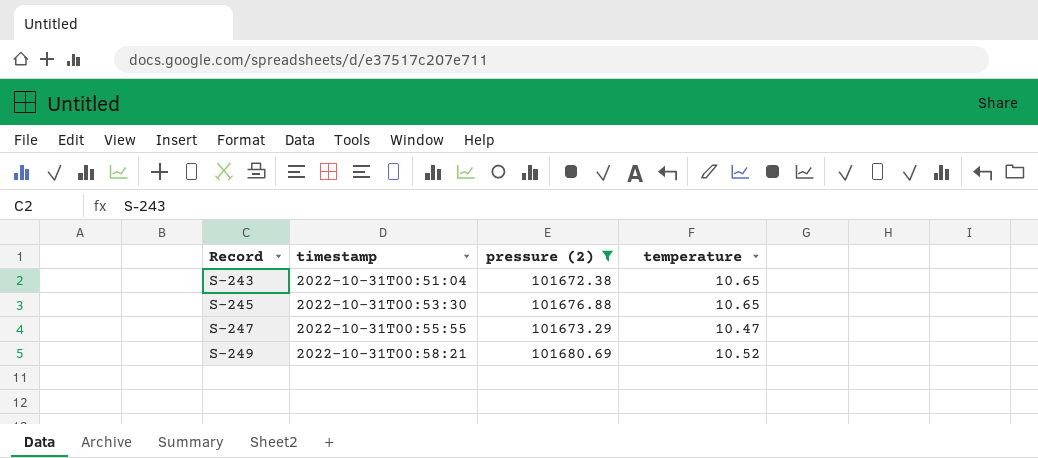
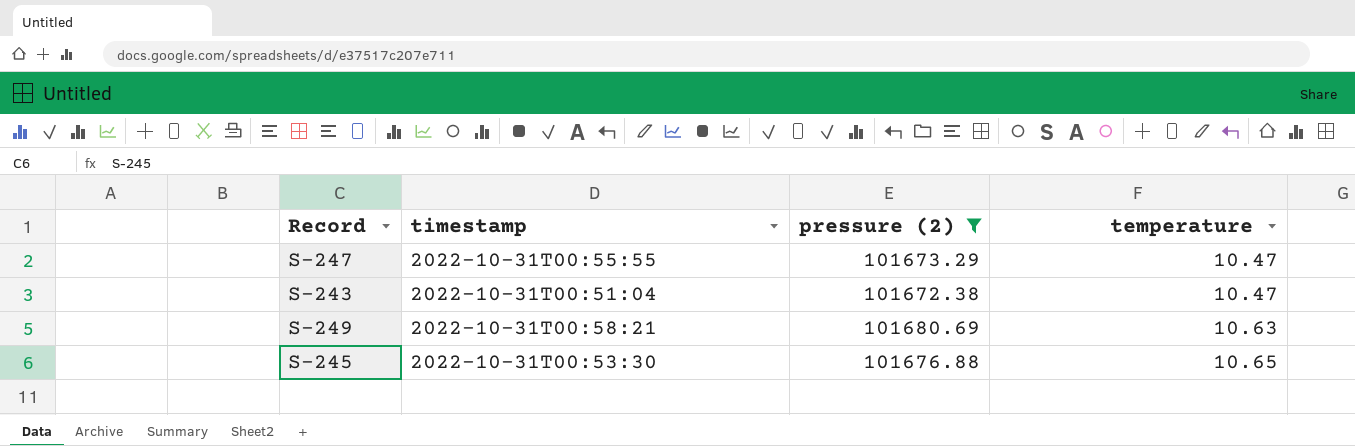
row order: Record ascending -> temperature ascending
S-243 | temperature: 10.65 -> 10.47
S-249 | temperature: 10.52 -> 10.63

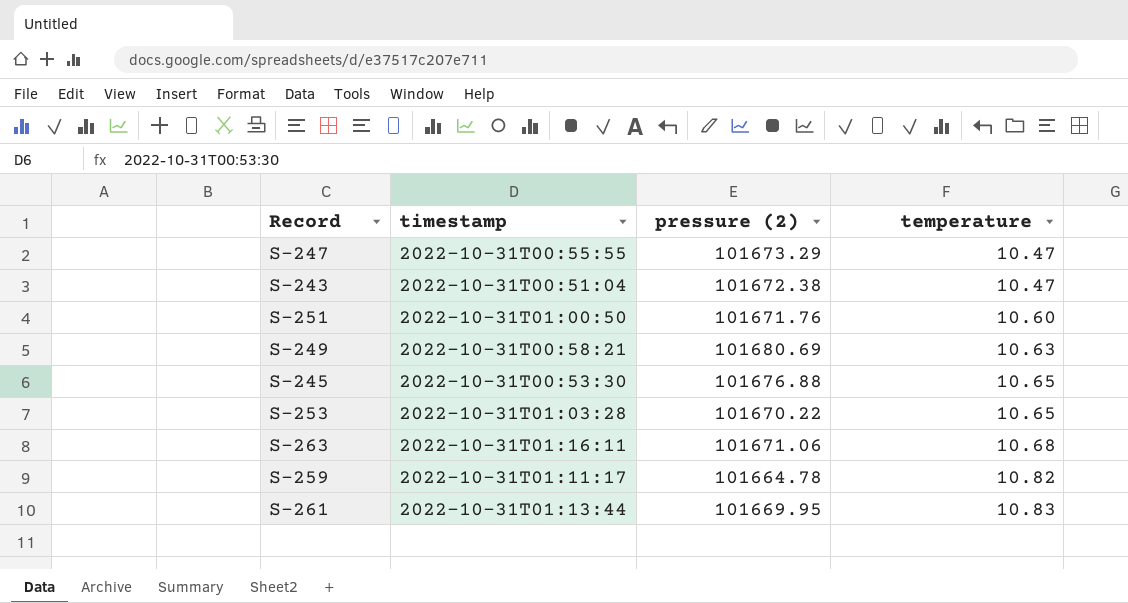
filter: pressure (2) >= 101672.38 -> none

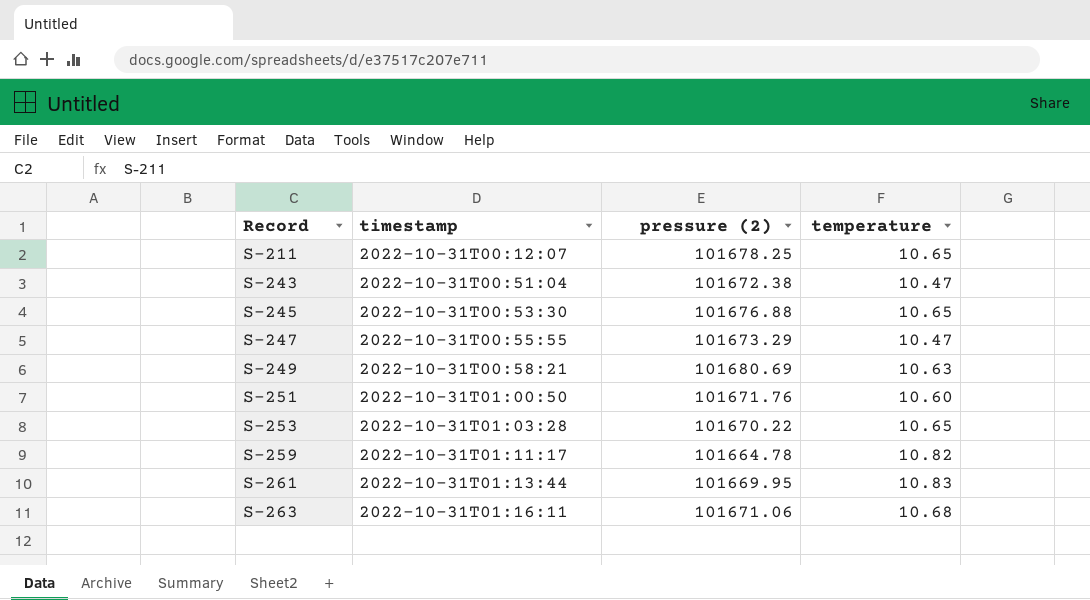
row order: temperature ascending -> Record ascending
row S-211: none -> 2022-10-31T00:12:07 | 101678.25 | 10.65

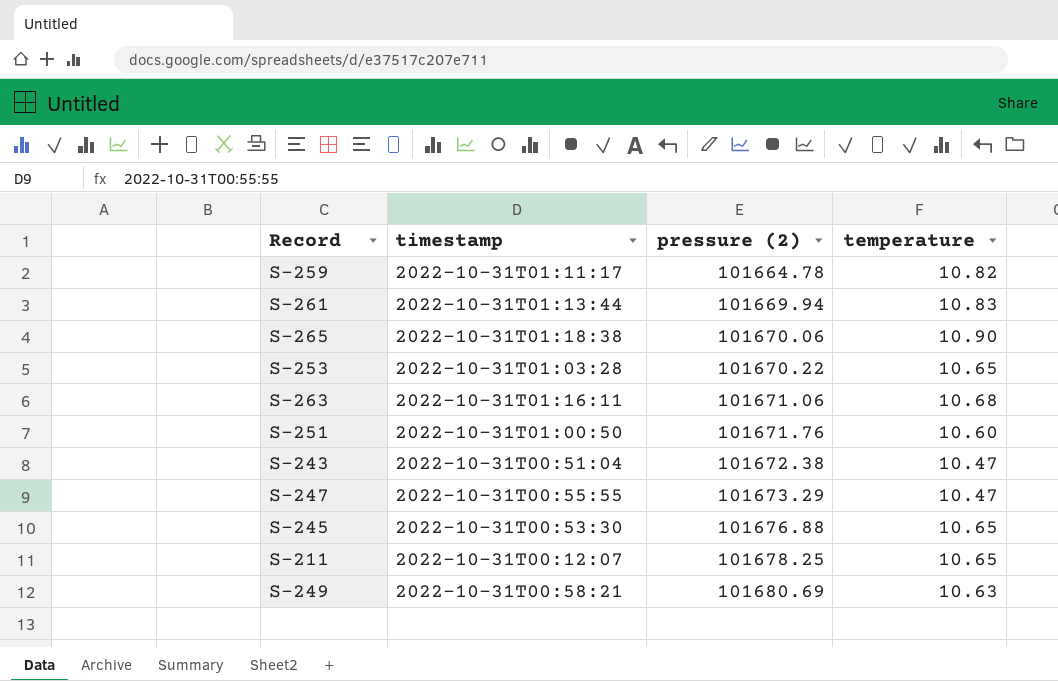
row order: Record ascending -> pressure (2) ascending
S-261 | pressure (2): 101669.95 -> 101669.94
row S-265: none -> 2022-10-31T01:18:38 | 101670.06 | 10.90

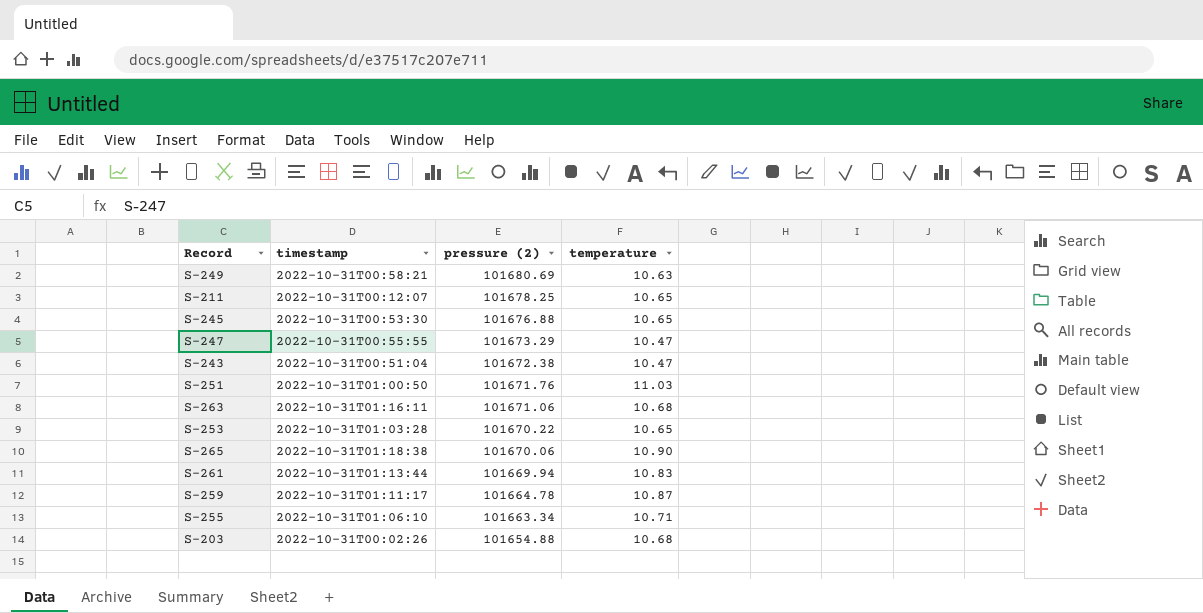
row order: pressure (2) ascending -> pressure (2) descending
S-251 | temperature: 10.60 -> 11.03
S-259 | temperature: 10.82 -> 10.87
row S-255: none -> 2022-10-31T01:06:10 | 101663.34 | 10.71
row S-203: none -> 2022-10-31T00:02:26 | 101654.88 | 10.68

